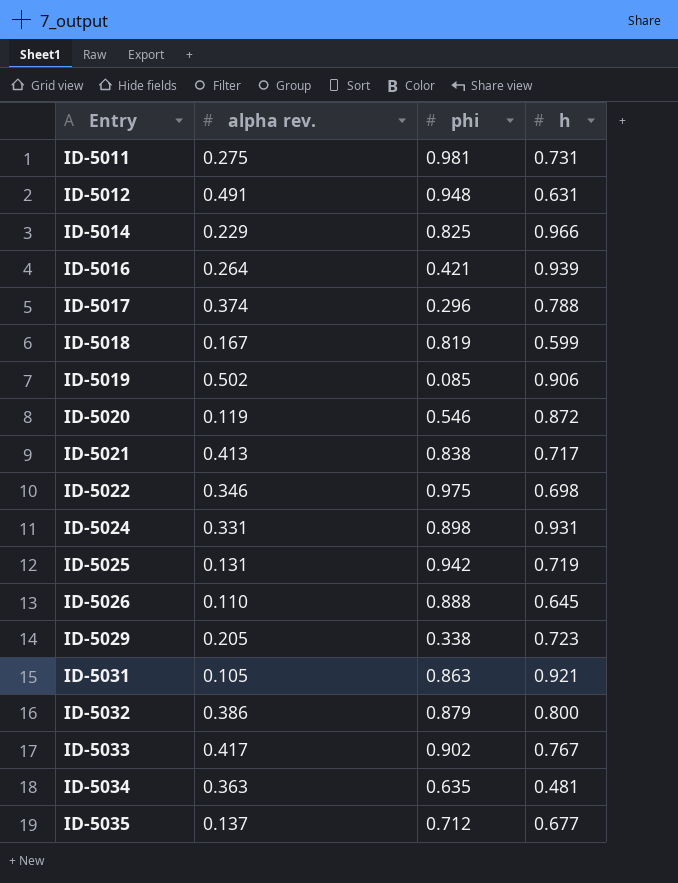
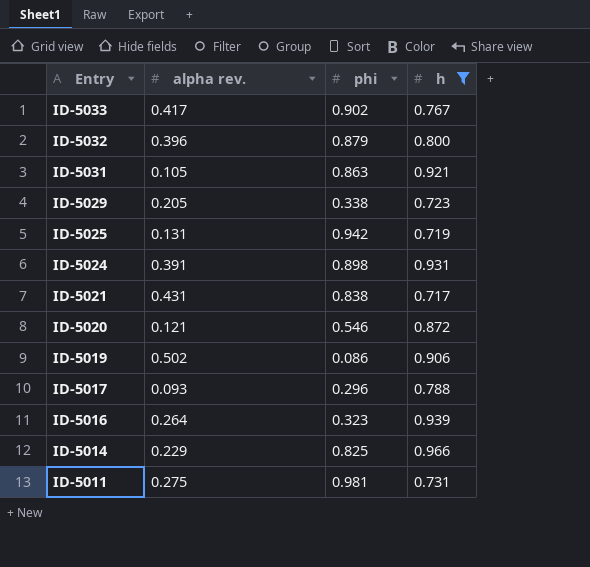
filter: none -> h >= 0.717
row order: Entry ascending -> Entry descending
ID-5032 | alpha rev.: 0.386 -> 0.396
ID-5024 | alpha rev.: 0.331 -> 0.391
ID-5021 | alpha rev.: 0.413 -> 0.431
ID-5020 | alpha rev.: 0.119 -> 0.121
ID-5019 | phi: 0.085 -> 0.086
ID-5017 | alpha rev.: 0.374 -> 0.093
ID-5016 | phi: 0.421 -> 0.323

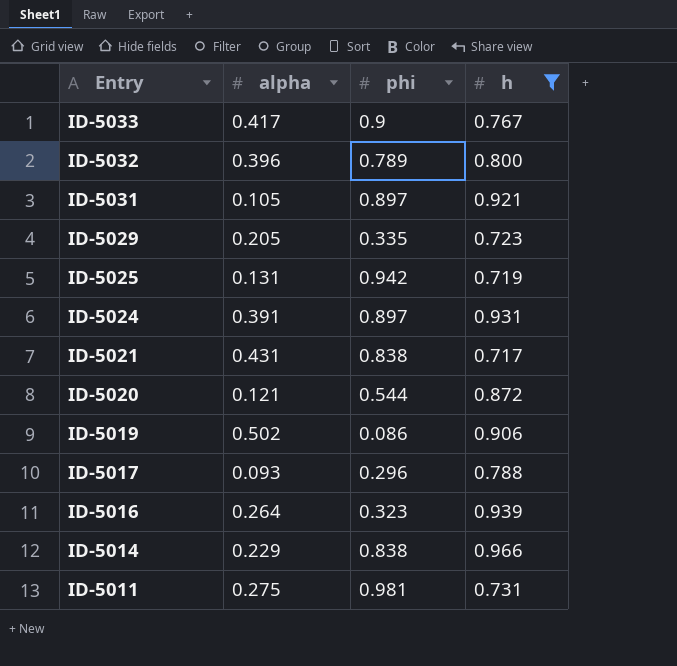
column name: alpha rev. -> alpha
ID-5033 | phi: 0.902 -> 0.9
ID-5032 | phi: 0.879 -> 0.789
ID-5031 | phi: 0.863 -> 0.897
ID-5029 | phi: 0.338 -> 0.335
ID-5024 | phi: 0.898 -> 0.897
ID-5020 | phi: 0.546 -> 0.544
ID-5014 | phi: 0.825 -> 0.838

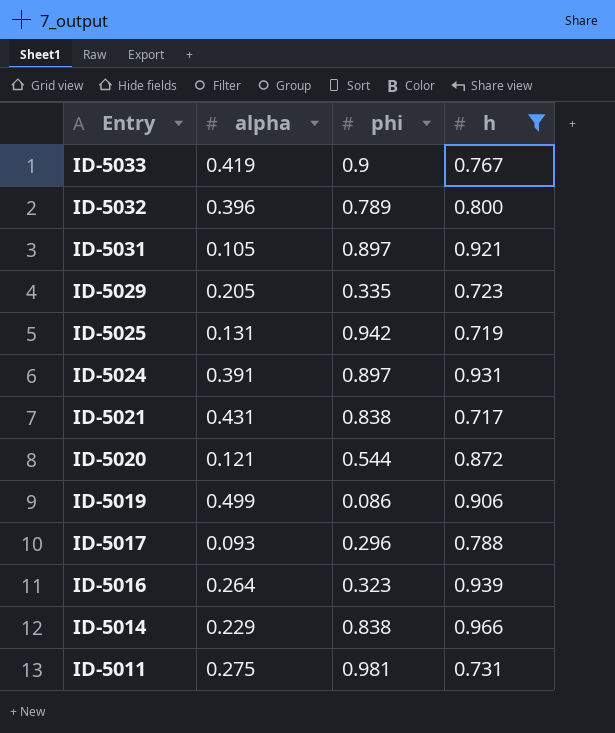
ID-5033 | alpha: 0.417 -> 0.419
ID-5019 | alpha: 0.502 -> 0.499

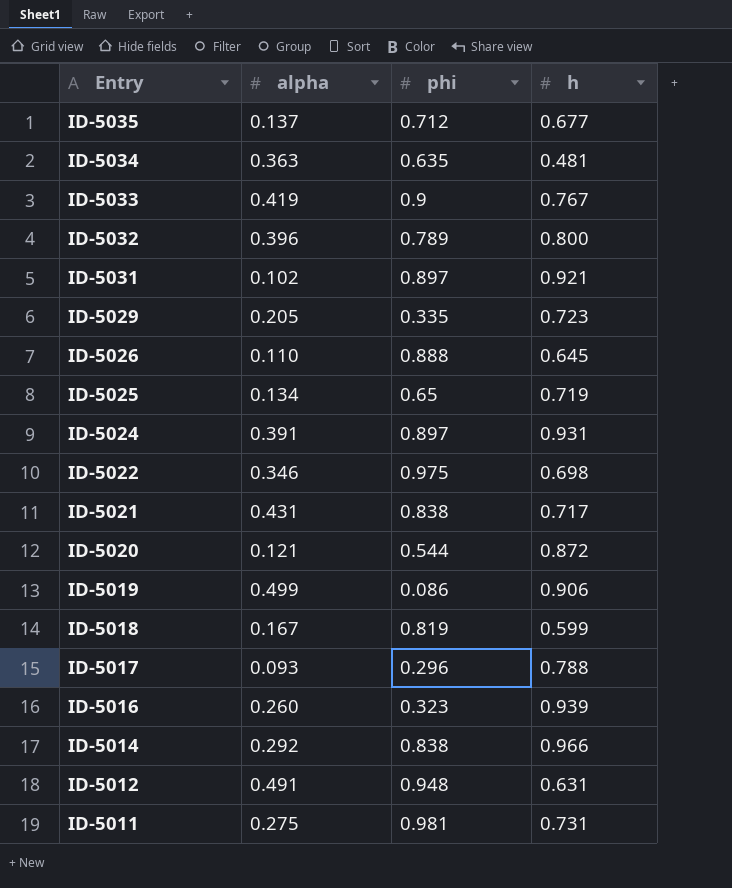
filter: h >= 0.717 -> none
ID-5031 | alpha: 0.105 -> 0.102
ID-5025 | alpha: 0.131 -> 0.134
ID-5025 | phi: 0.942 -> 0.65
ID-5016 | alpha: 0.264 -> 0.260
ID-5014 | alpha: 0.229 -> 0.292

